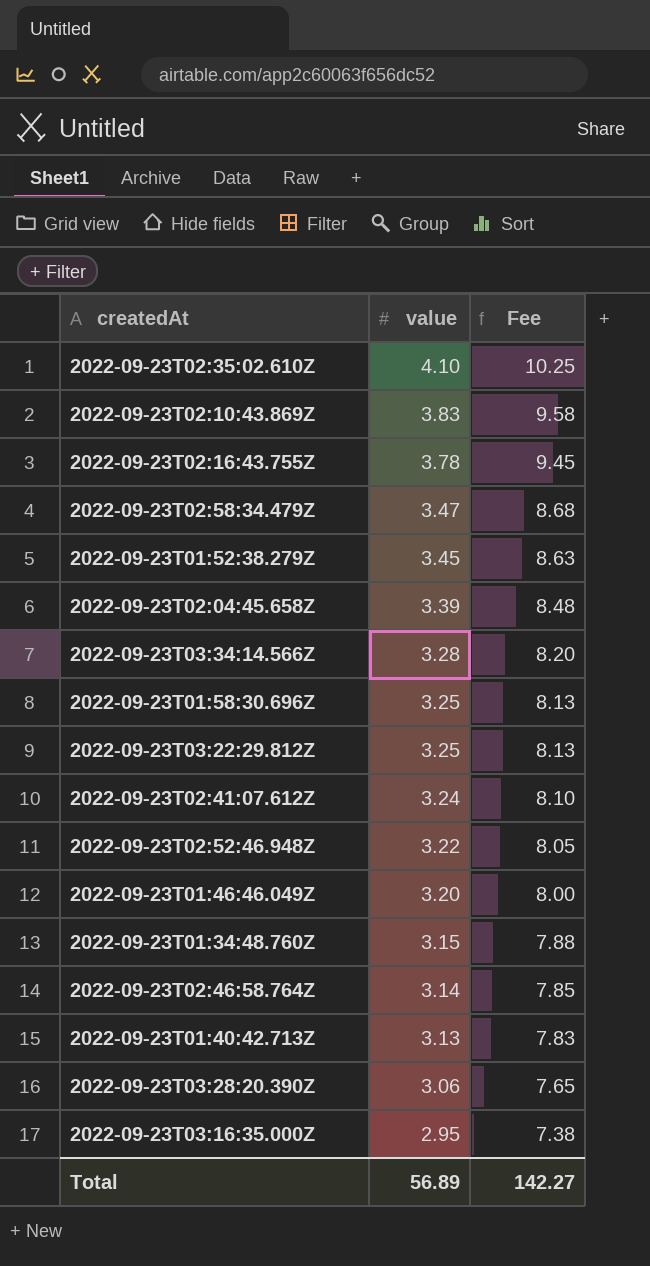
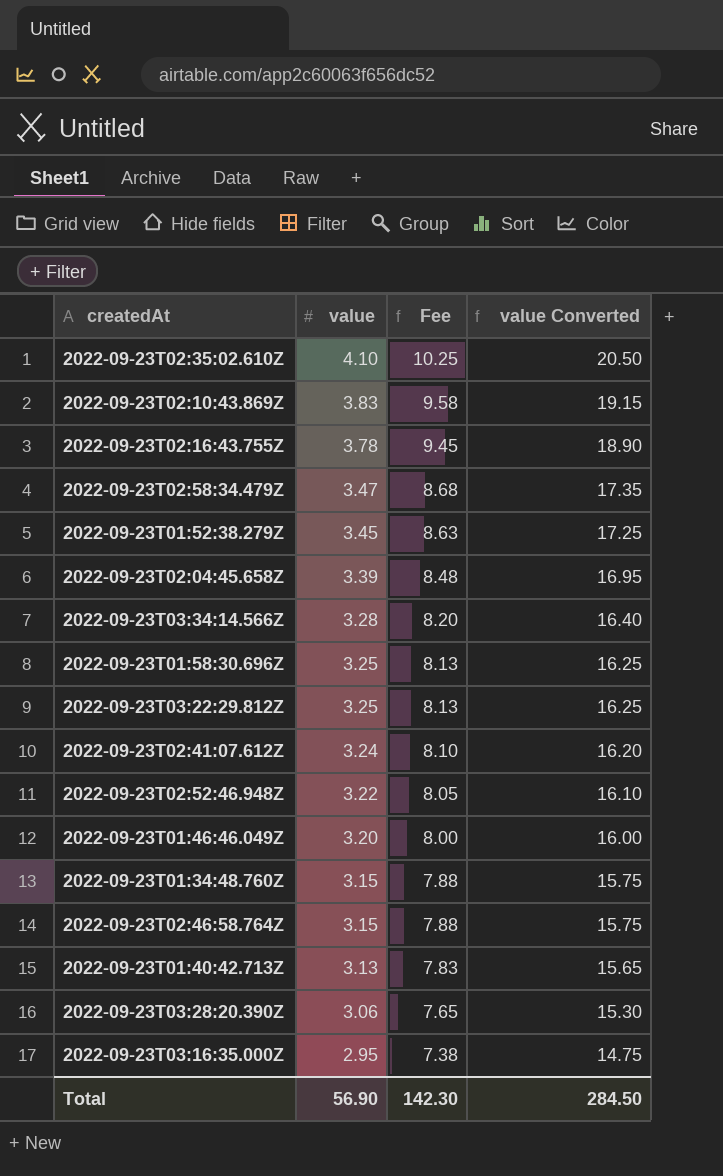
column value Converted | formula: none -> [value] * 5
2022-09-23T02:46:58.764Z | value: 3.14 -> 3.15
2022-09-23T02:46:58.764Z | Fee: 7.85 -> 7.88
Total | value: 56.89 -> 56.90
Total | Fee: 142.27 -> 142.30

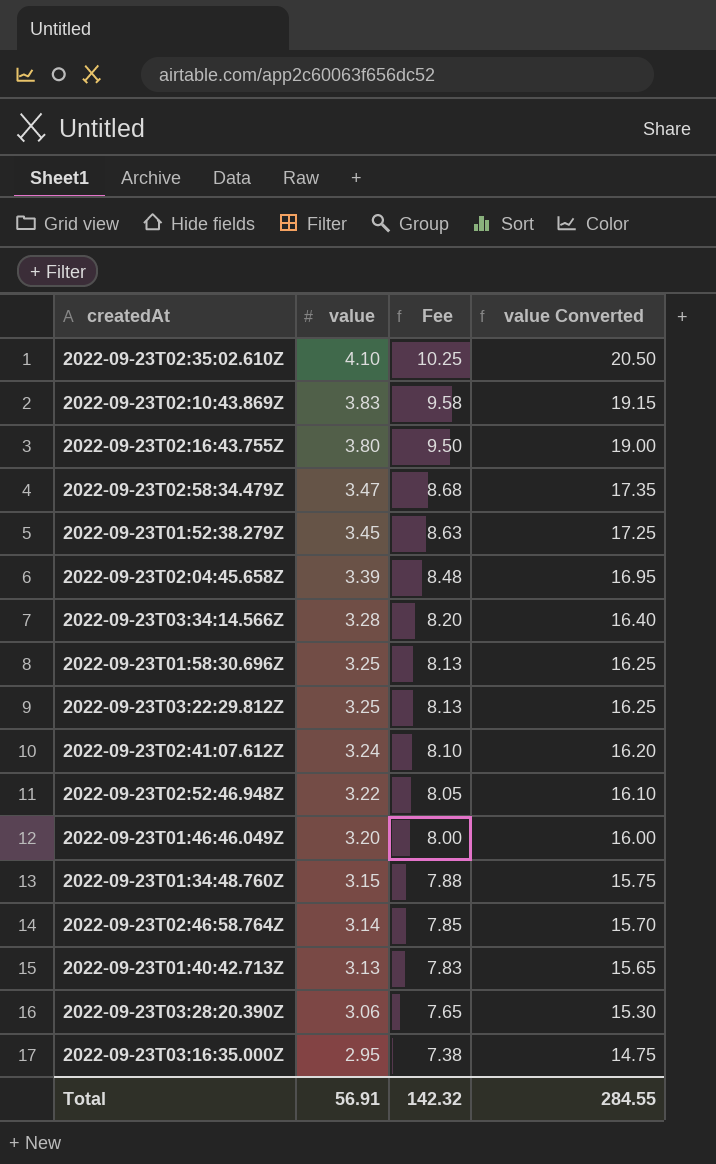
2022-09-23T02:16:43.755Z | value: 3.78 -> 3.80
2022-09-23T02:16:43.755Z | Fee: 9.45 -> 9.50
2022-09-23T02:16:43.755Z | value Converted: 18.90 -> 19.00
2022-09-23T02:46:58.764Z | value: 3.15 -> 3.14
2022-09-23T02:46:58.764Z | Fee: 7.88 -> 7.85
2022-09-23T02:46:58.764Z | value Converted: 15.75 -> 15.70
Total | value: 56.90 -> 56.91
Total | Fee: 142.30 -> 142.32
Total | value Converted: 284.50 -> 284.55

